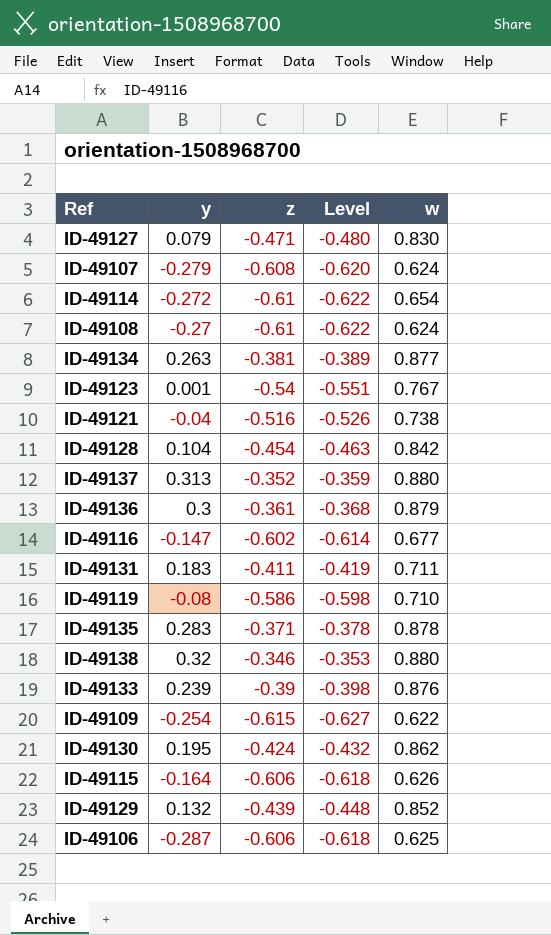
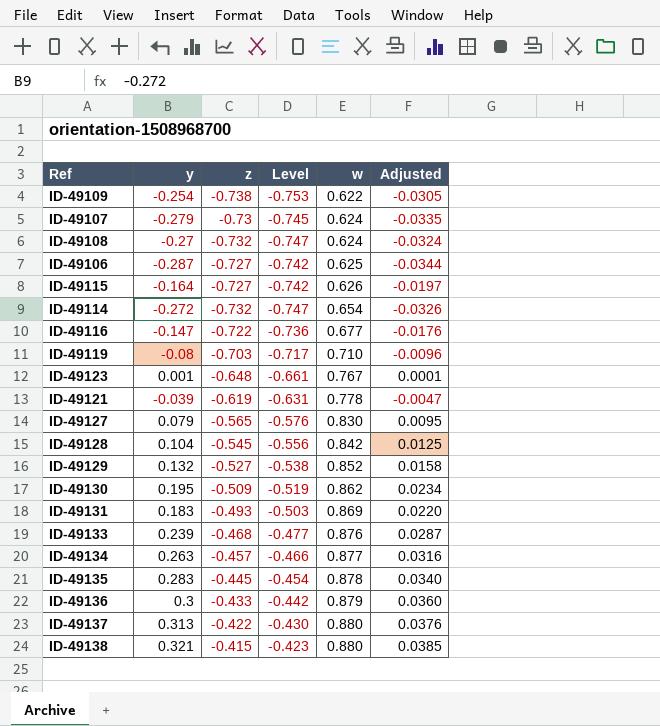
row order: none -> w ascending
column Adjusted | formula: none -> [y] * 0.12
ID-49109 | z: -0.615 -> -0.738
ID-49109 | Level: -0.627 -> -0.753
ID-49107 | z: -0.608 -> -0.73
ID-49107 | Level: -0.620 -> -0.745
ID-49108 | z: -0.61 -> -0.732
ID-49108 | Level: -0.622 -> -0.747
ID-49106 | z: -0.606 -> -0.727
ID-49106 | Level: -0.618 -> -0.742
ID-49115 | z: -0.606 -> -0.727
ID-49115 | Level: -0.618 -> -0.742
ID-49114 | z: -0.61 -> -0.732
ID-49114 | Level: -0.622 -> -0.747
ID-49116 | z: -0.602 -> -0.722
ID-49116 | Level: -0.614 -> -0.736
ID-49119 | z: -0.586 -> -0.703
ID-49119 | Level: -0.598 -> -0.717
ID-49123 | z: -0.54 -> -0.648
ID-49123 | Level: -0.551 -> -0.661
ID-49121 | y: -0.04 -> -0.039
ID-49121 | z: -0.516 -> -0.619
ID-49121 | Level: -0.526 -> -0.631
ID-49121 | w: 0.738 -> 0.778
ID-49127 | z: -0.471 -> -0.565
ID-49127 | Level: -0.480 -> -0.576
ID-49128 | z: -0.454 -> -0.545
ID-49128 | Level: -0.463 -> -0.556
ID-49129 | z: -0.439 -> -0.527
ID-49129 | Level: -0.448 -> -0.538
ID-49130 | z: -0.424 -> -0.509
ID-49130 | Level: -0.432 -> -0.519
ID-49131 | z: -0.411 -> -0.493
ID-49131 | Level: -0.419 -> -0.503
ID-49131 | w: 0.711 -> 0.869
ID-49133 | z: -0.39 -> -0.468
ID-49133 | Level: -0.398 -> -0.477
ID-49134 | z: -0.381 -> -0.457
ID-49134 | Level: -0.389 -> -0.466
ID-49135 | z: -0.371 -> -0.445
ID-49135 | Level: -0.378 -> -0.454
ID-49136 | z: -0.361 -> -0.433
ID-49136 | Level: -0.368 -> -0.442
ID-49137 | z: -0.352 -> -0.422
ID-49137 | Level: -0.359 -> -0.430
ID-49138 | y: 0.32 -> 0.321
ID-49138 | z: -0.346 -> -0.415
ID-49138 | Level: -0.353 -> -0.423

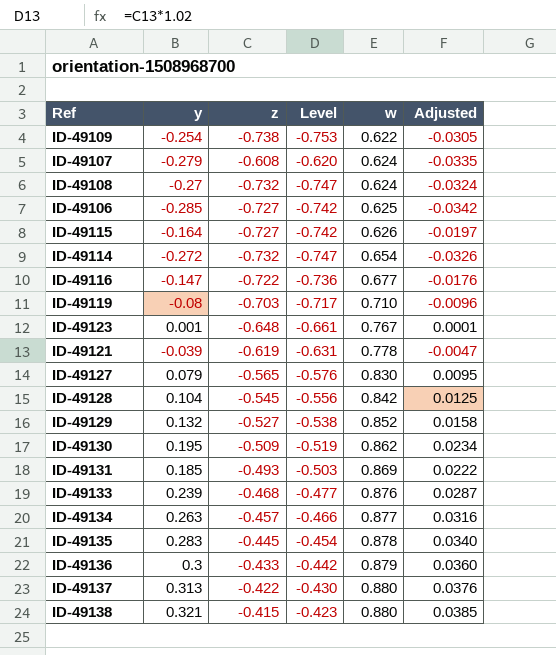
ID-49107 | z: -0.73 -> -0.608
ID-49107 | Level: -0.745 -> -0.620
ID-49106 | y: -0.287 -> -0.285
ID-49106 | Adjusted: -0.0344 -> -0.0342
ID-49131 | y: 0.183 -> 0.185
ID-49131 | Adjusted: 0.0220 -> 0.0222

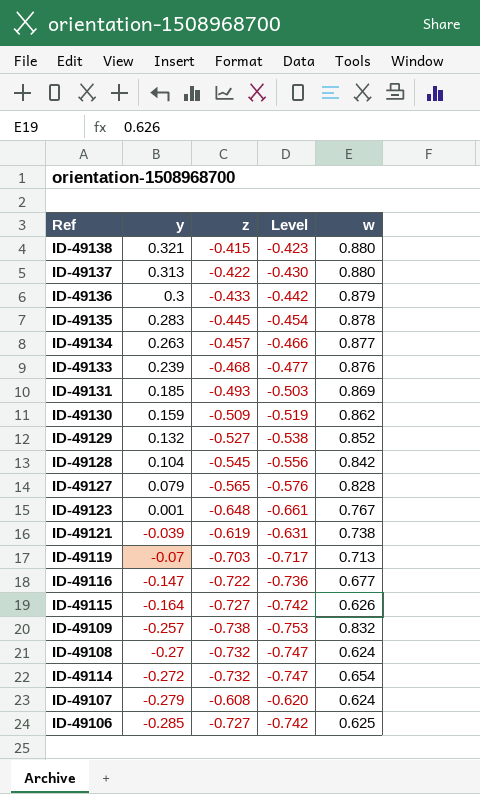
row order: w ascending -> y descending
column Adjusted | formula: [y] * 0.12 -> none
ID-49130 | y: 0.195 -> 0.159
ID-49127 | w: 0.830 -> 0.828
ID-49121 | w: 0.778 -> 0.738
ID-49119 | y: -0.08 -> -0.07
ID-49119 | w: 0.710 -> 0.713
ID-49109 | y: -0.254 -> -0.257
ID-49109 | w: 0.622 -> 0.832

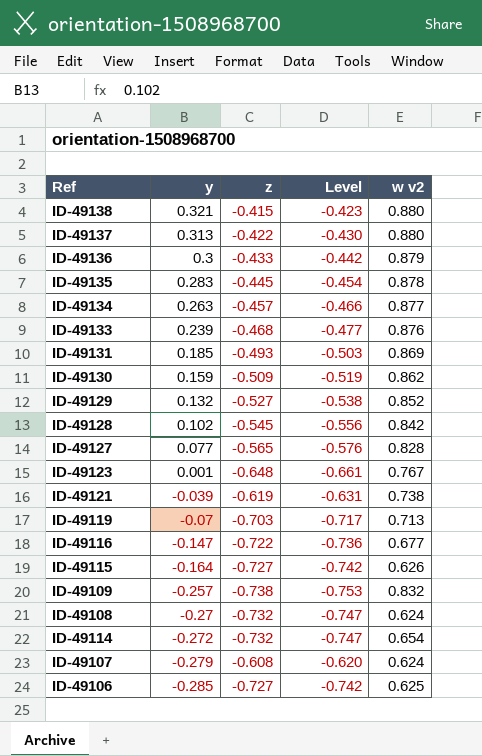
column name: w -> w v2
ID-49128 | y: 0.104 -> 0.102
ID-49127 | y: 0.079 -> 0.077

